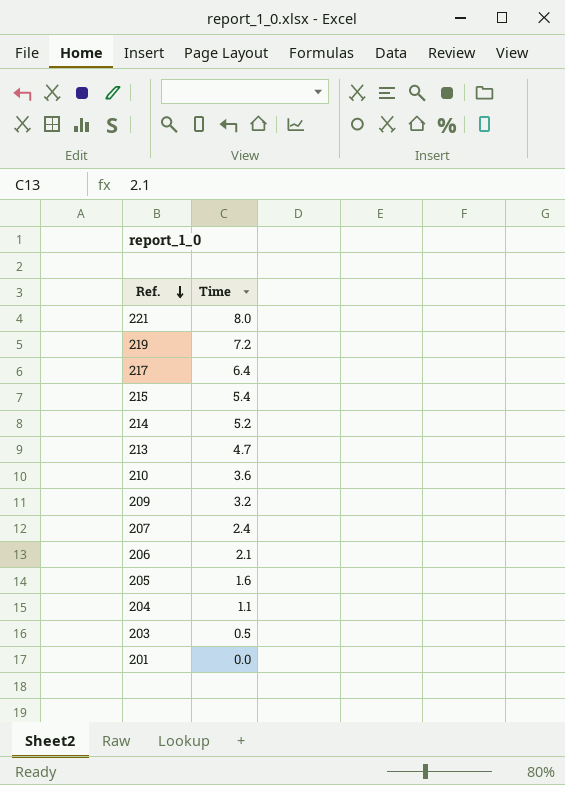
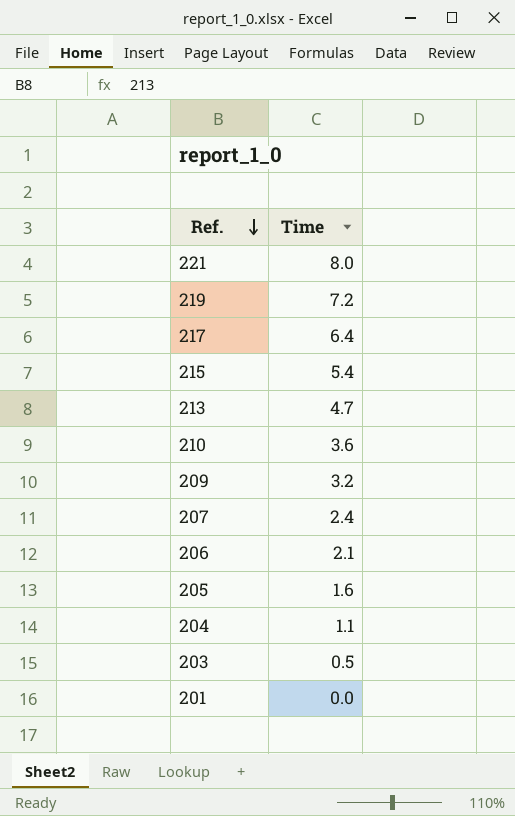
row 214: 5.2 -> none

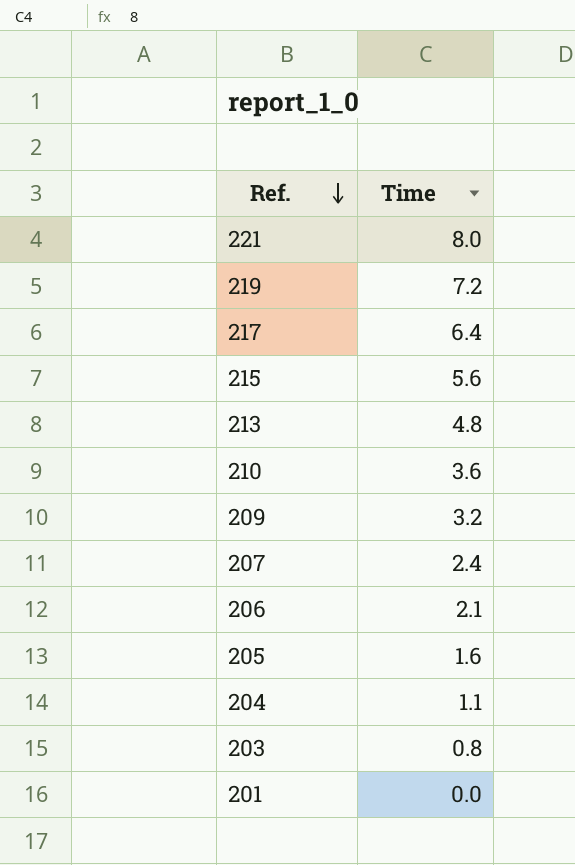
215 | Time: 5.4 -> 5.6
213 | Time: 4.7 -> 4.8
203 | Time: 0.5 -> 0.8

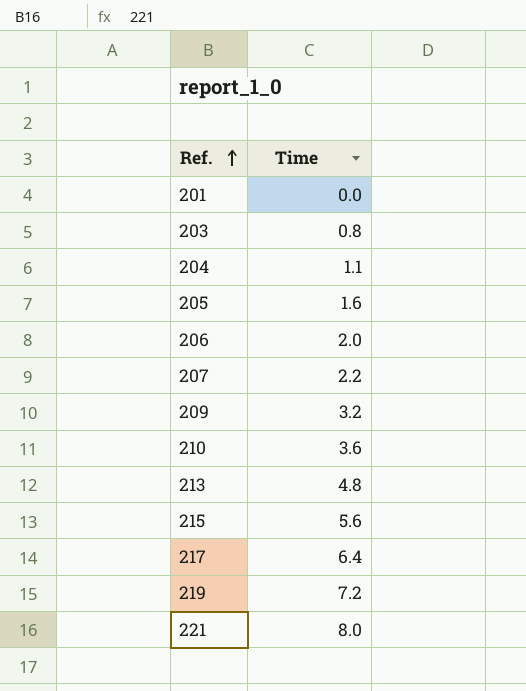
row order: Ref. descending -> Ref. ascending
206 | Time: 2.1 -> 2.0
207 | Time: 2.4 -> 2.2

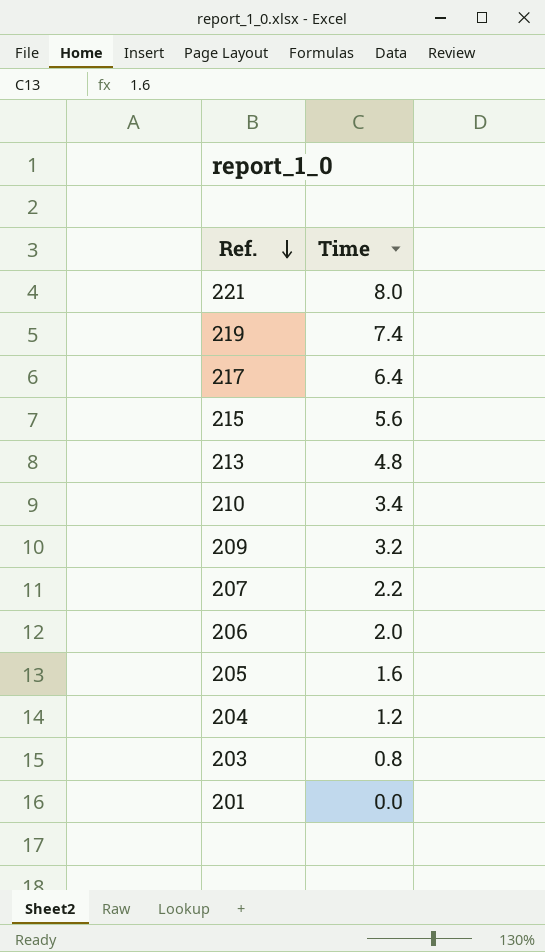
row order: Ref. ascending -> Ref. descending
219 | Time: 7.2 -> 7.4
210 | Time: 3.6 -> 3.4
204 | Time: 1.1 -> 1.2

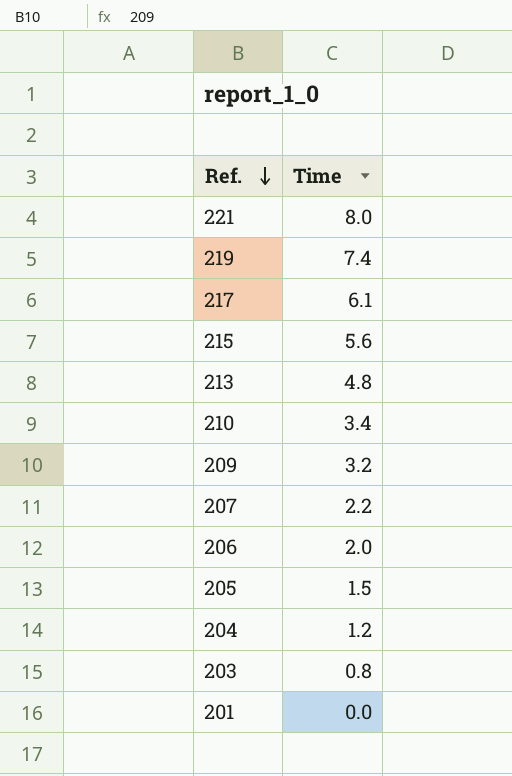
217 | Time: 6.4 -> 6.1
205 | Time: 1.6 -> 1.5

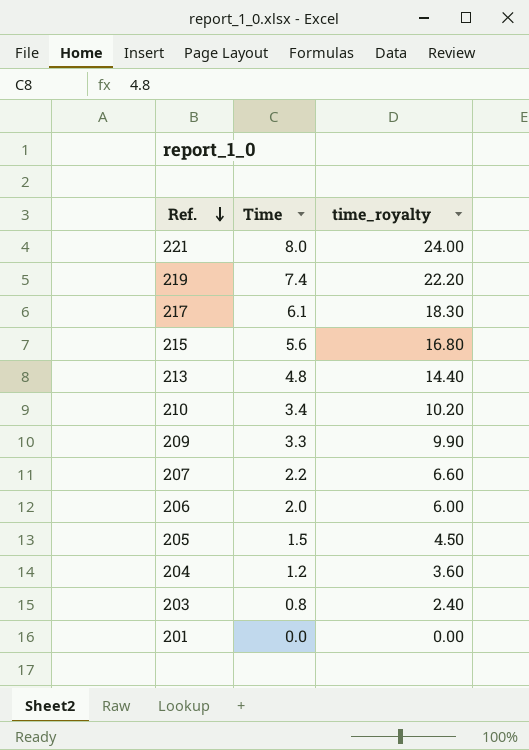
column time_royalty | formula: none -> [Time] * 3
209 | Time: 3.2 -> 3.3

